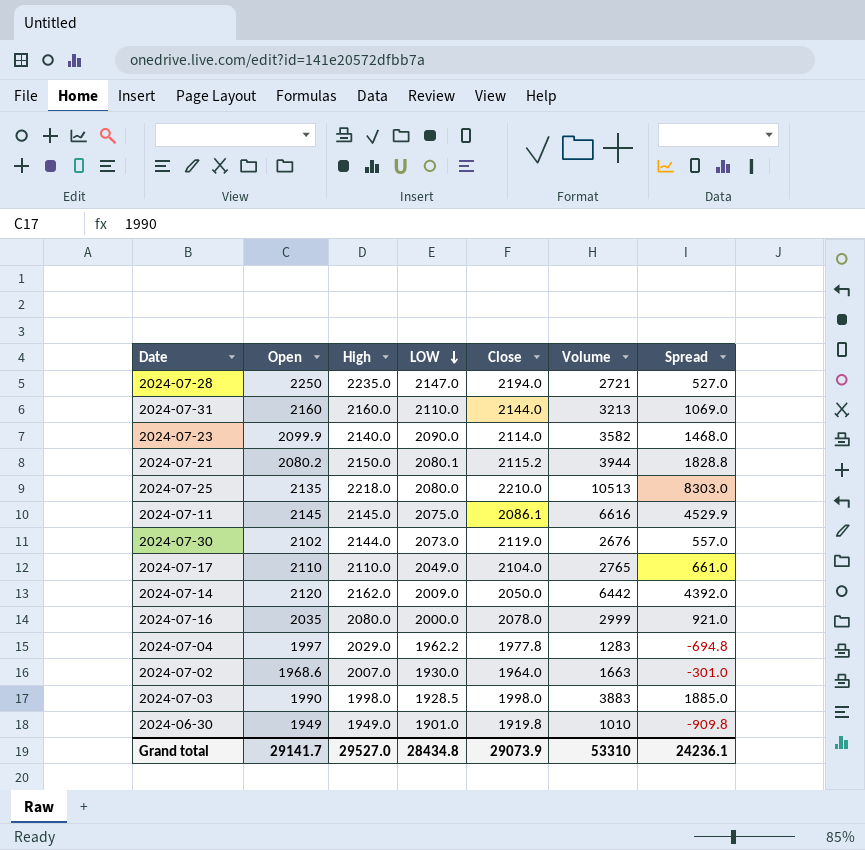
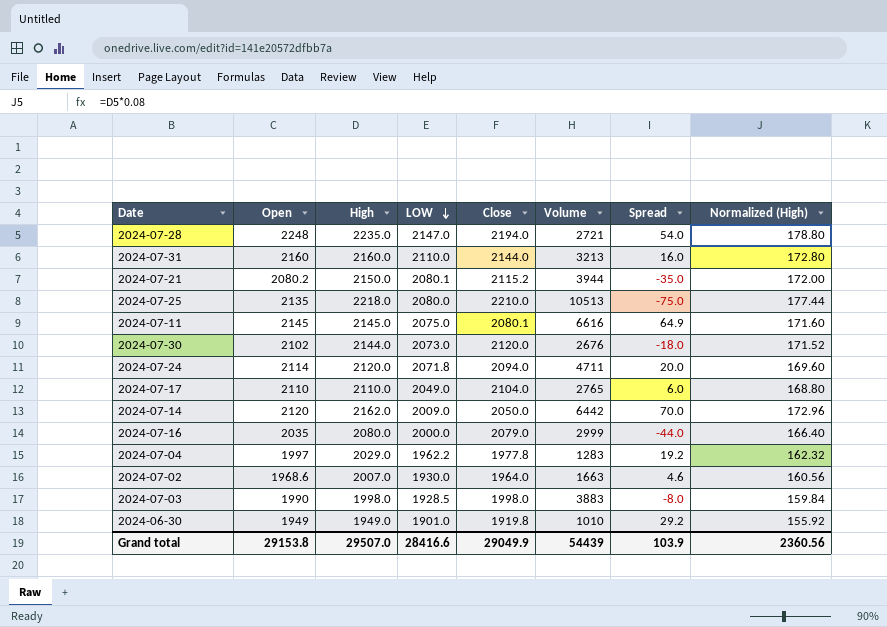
column Spread | formula: [Volume] - [Close] -> [Open] - [Close]
column Normalized (High) | formula: none -> [High] * 0.08
row 2024-07-23: 2099.9 | 2140.0 | 2090.0 | 2114.0 | 3582 | 1468.0 -> none
2024-07-28 | Open: 2250 -> 2248
2024-07-11 | Close: 2086.1 -> 2080.1
2024-07-30 | Close: 2119.0 -> 2120.0
row 2024-07-24: none -> 2114 | 2120.0 | 2071.8 | 2094.0 | 4711 | 20.0 | 169.60
2024-07-16 | Close: 2078.0 -> 2079.0
Grand total | Open: 29141.7 -> 29153.8
Grand total | High: 29527.0 -> 29507.0
Grand total | LOW: 28434.8 -> 28416.6
Grand total | Close: 29073.9 -> 29049.9
Grand total | Volume: 53310 -> 54439
Grand total | Spread: 24236.1 -> 103.9

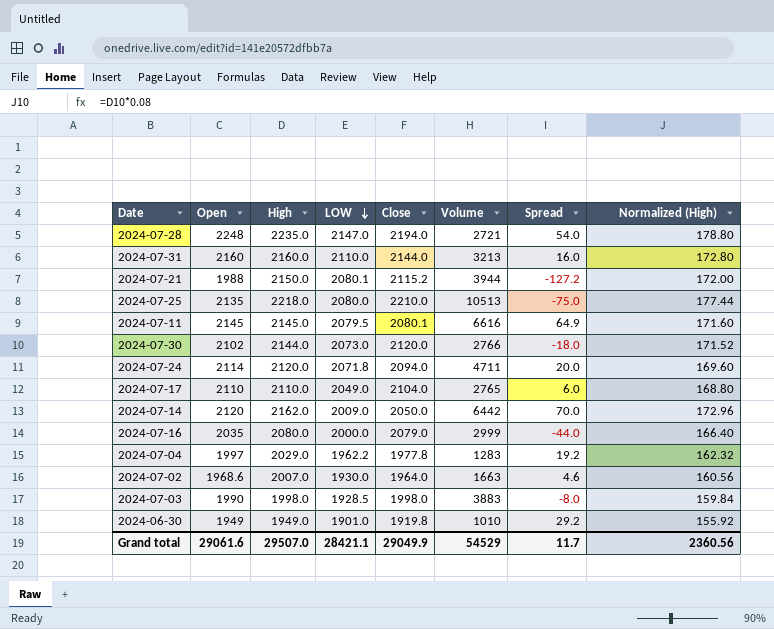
2024-07-21 | Open: 2080.2 -> 1988
2024-07-21 | Spread: -35.0 -> -127.2
2024-07-11 | LOW: 2075.0 -> 2079.5
2024-07-30 | Volume: 2676 -> 2766
Grand total | Open: 29153.8 -> 29061.6
Grand total | LOW: 28416.6 -> 28421.1
Grand total | Volume: 54439 -> 54529
Grand total | Spread: 103.9 -> 11.7

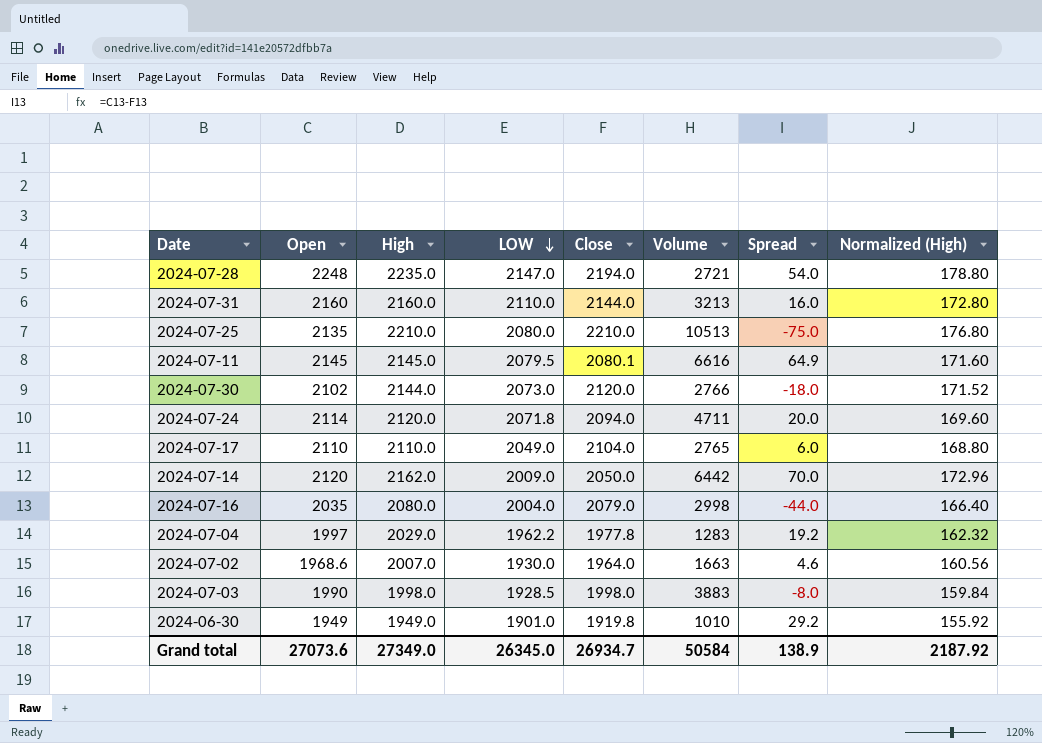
row 2024-07-21: 1988 | 2150.0 | 2080.1 | 2115.2 | 3944 | -127.2 | 172.00 -> none
2024-07-25 | High: 2218.0 -> 2210.0
2024-07-25 | Normalized (High): 177.44 -> 176.80
2024-07-16 | LOW: 2000.0 -> 2004.0
2024-07-16 | Volume: 2999 -> 2998
Grand total | Open: 29061.6 -> 27073.6
Grand total | High: 29507.0 -> 27349.0
Grand total | LOW: 28421.1 -> 26345.0
Grand total | Close: 29049.9 -> 26934.7
Grand total | Volume: 54529 -> 50584
Grand total | Spread: 11.7 -> 138.9
Grand total | Normalized (High): 2360.56 -> 2187.92

